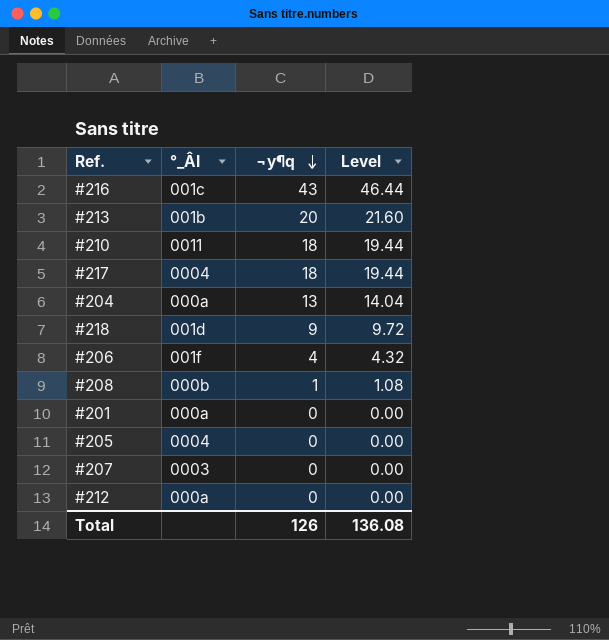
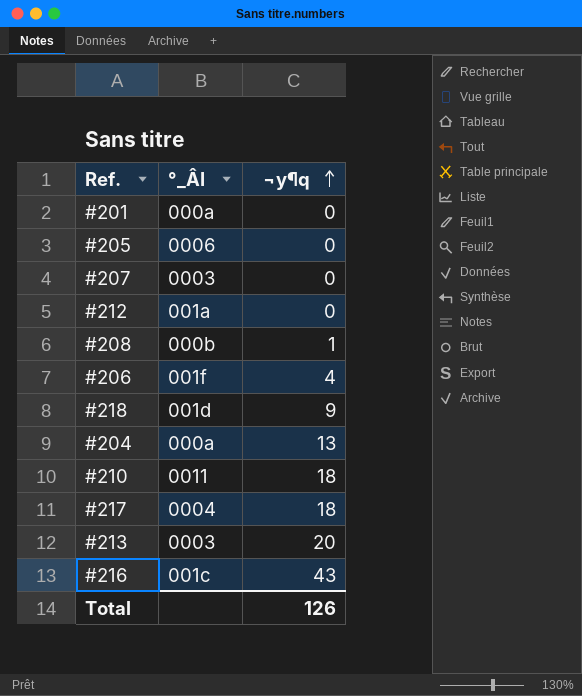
row order: ¬y¶q descending -> ¬y¶q ascending
column Level | formula: [¬y¶q] * 1.08 -> none
#205 | °_ÂI: 0004 -> 0006
#212 | °_ÂI: 000a -> 001a
#213 | °_ÂI: 001b -> 0003

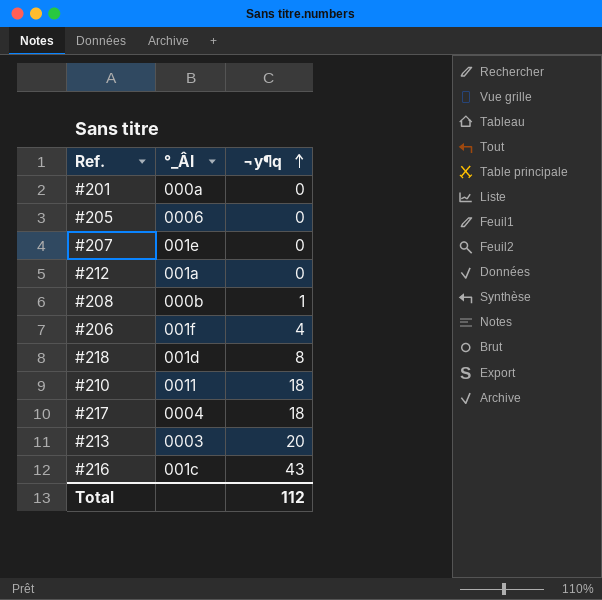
row #204: 000a | 13 -> none
#207 | °_ÂI: 0003 -> 001e
#218 | ¬y¶q: 9 -> 8
Total | ¬y¶q: 126 -> 112

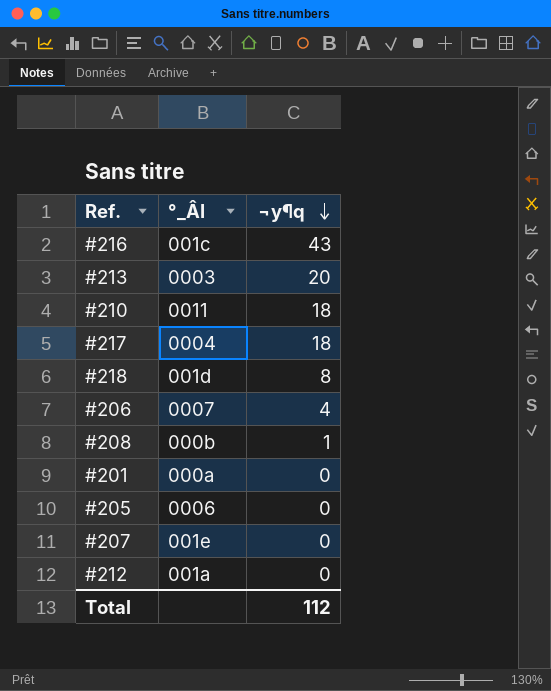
row order: ¬y¶q ascending -> ¬y¶q descending
#206 | °_ÂI: 001f -> 0007

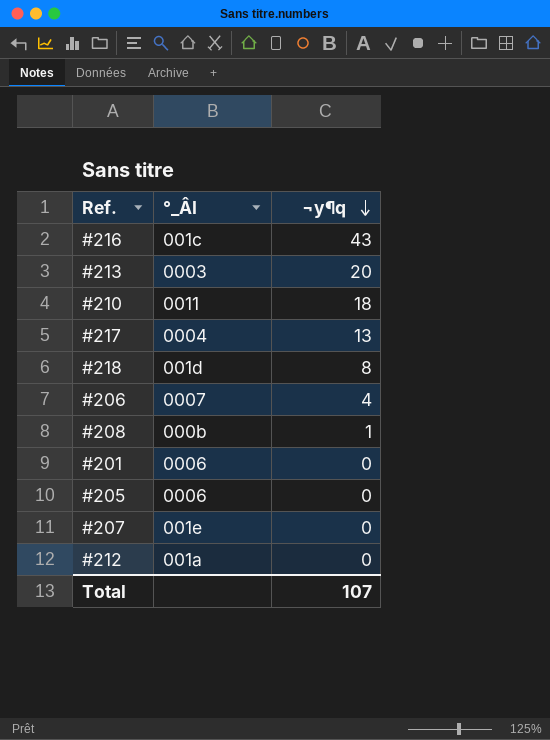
#217 | ¬y¶q: 18 -> 13
#201 | °_ÂI: 000a -> 0006
Total | ¬y¶q: 112 -> 107

